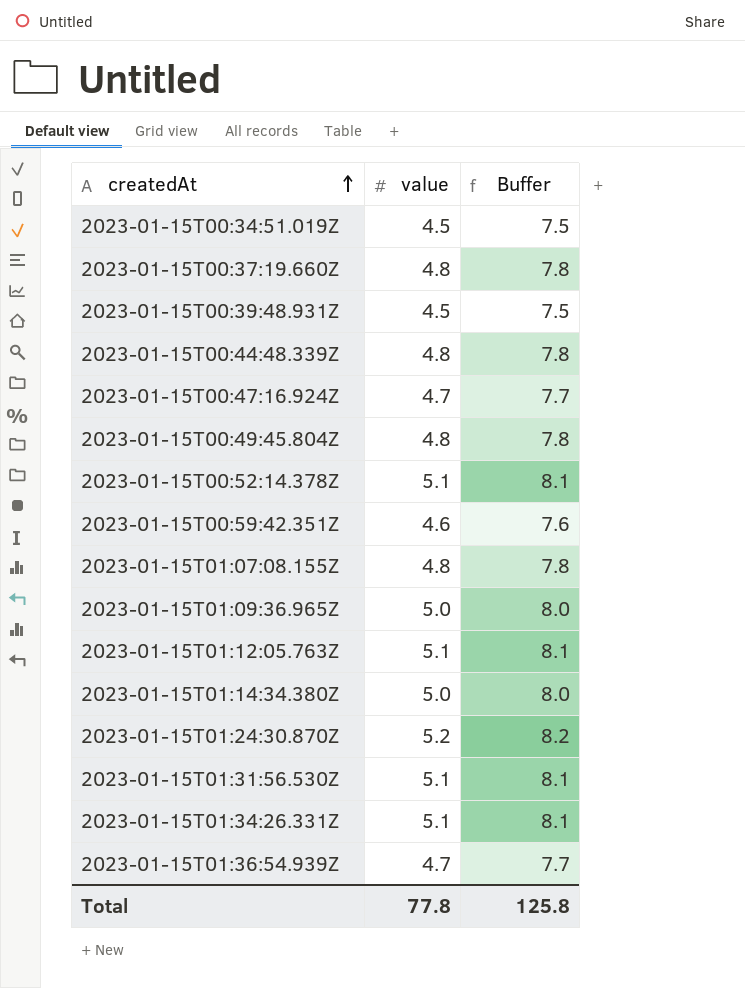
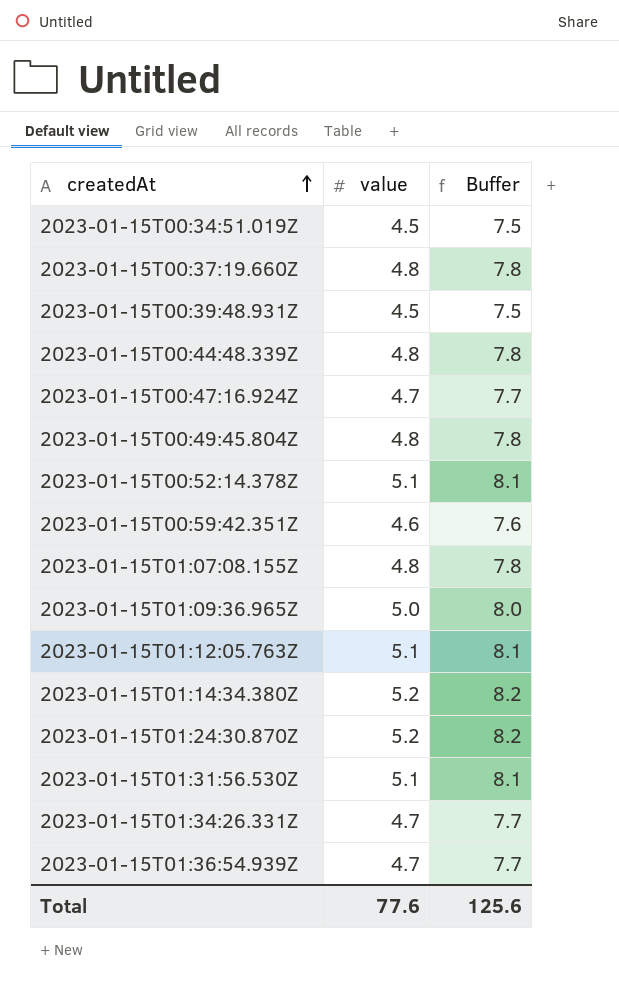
2023-01-15T01:14:34.380Z | value: 5.0 -> 5.2
2023-01-15T01:14:34.380Z | Buffer: 8.0 -> 8.2
2023-01-15T01:34:26.331Z | value: 5.1 -> 4.7
2023-01-15T01:34:26.331Z | Buffer: 8.1 -> 7.7
Total | value: 77.8 -> 77.6
Total | Buffer: 125.8 -> 125.6

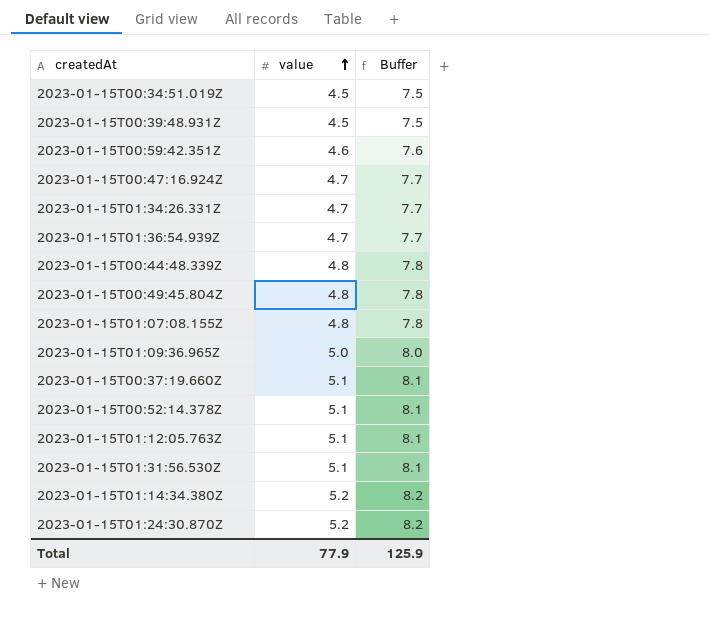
row order: createdAt ascending -> value ascending
2023-01-15T00:37:19.660Z | value: 4.8 -> 5.1
2023-01-15T00:37:19.660Z | Buffer: 7.8 -> 8.1
Total | value: 77.6 -> 77.9
Total | Buffer: 125.6 -> 125.9

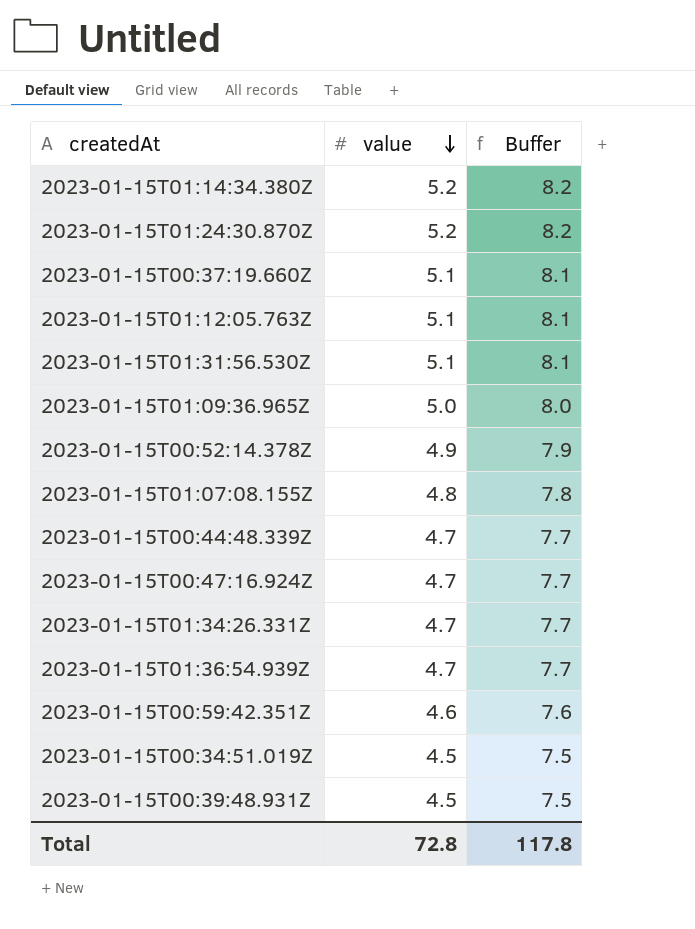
row order: value ascending -> value descending
row 2023-01-15T00:49:45.804Z: 4.8 | 7.8 -> none
2023-01-15T00:52:14.378Z | value: 5.1 -> 4.9
2023-01-15T00:52:14.378Z | Buffer: 8.1 -> 7.9
2023-01-15T00:44:48.339Z | value: 4.8 -> 4.7
2023-01-15T00:44:48.339Z | Buffer: 7.8 -> 7.7
Total | value: 77.9 -> 72.8
Total | Buffer: 125.9 -> 117.8

